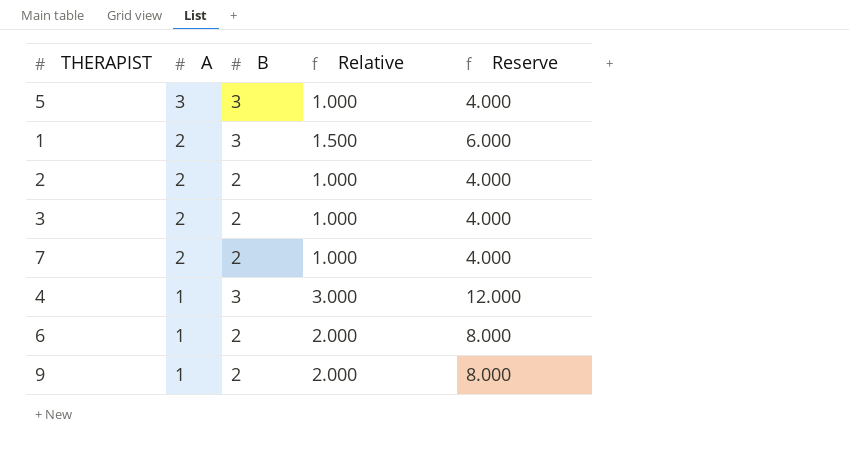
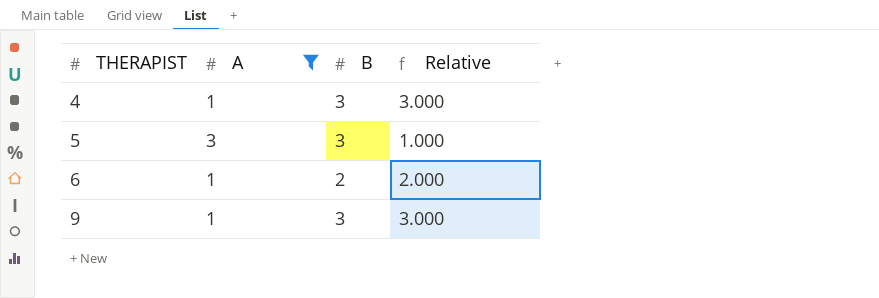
filter: none -> A != 2
row order: A descending -> THERAPIST ascending
column Reserve | formula: [Relative] * 4 -> none
9 | B: 2 -> 3
9 | Relative: 2.000 -> 3.000

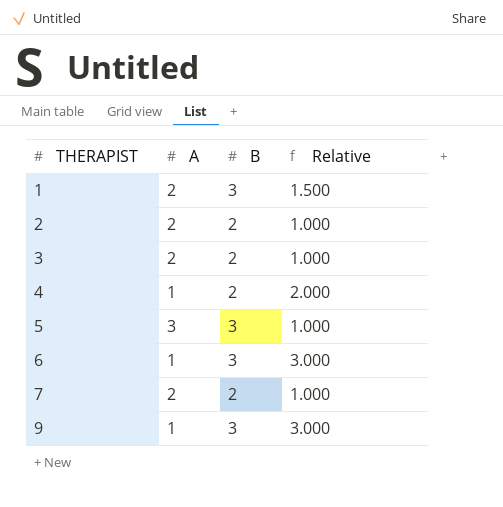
filter: A != 2 -> none
4 | B: 3 -> 2
4 | Relative: 3.000 -> 2.000
6 | B: 2 -> 3
6 | Relative: 2.000 -> 3.000

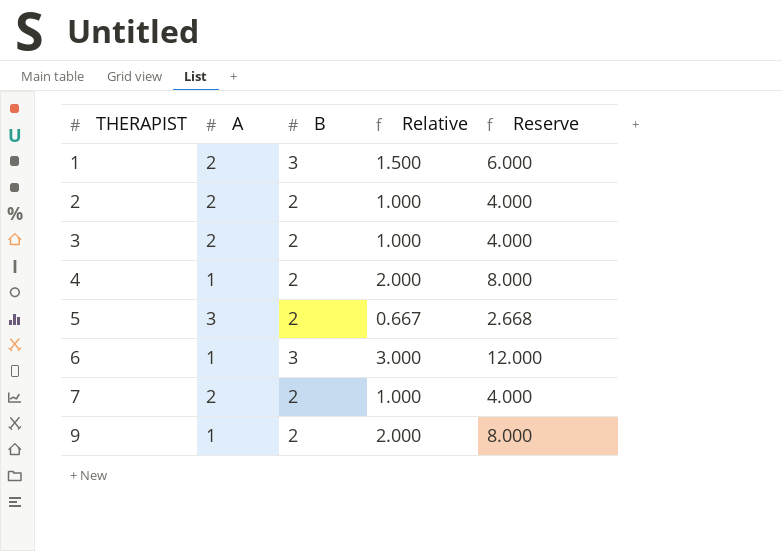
column Reserve | formula: none -> [Relative] * 4
5 | B: 3 -> 2
5 | Relative: 1.000 -> 0.667
9 | B: 3 -> 2
9 | Relative: 3.000 -> 2.000

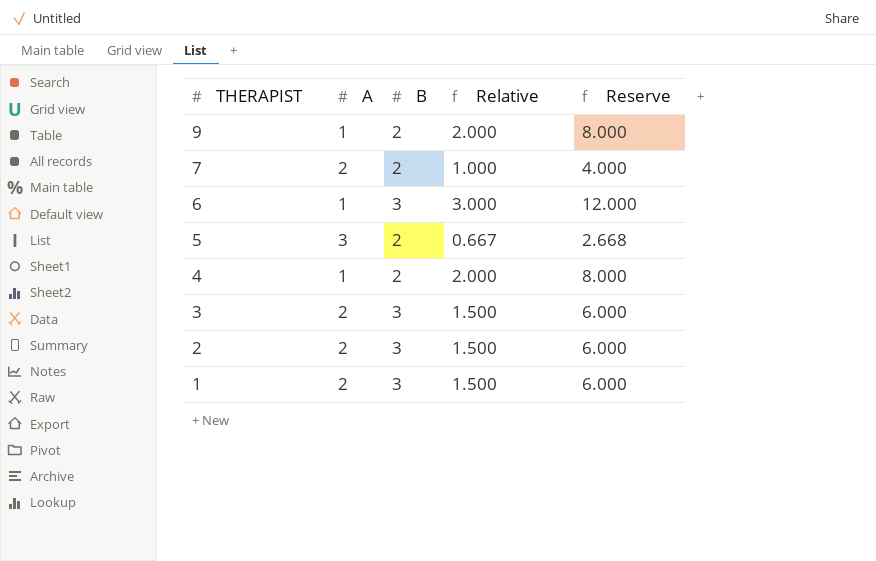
row order: THERAPIST ascending -> THERAPIST descending
3 | B: 2 -> 3
3 | Relative: 1.000 -> 1.500
3 | Reserve: 4.000 -> 6.000
2 | B: 2 -> 3
2 | Relative: 1.000 -> 1.500
2 | Reserve: 4.000 -> 6.000

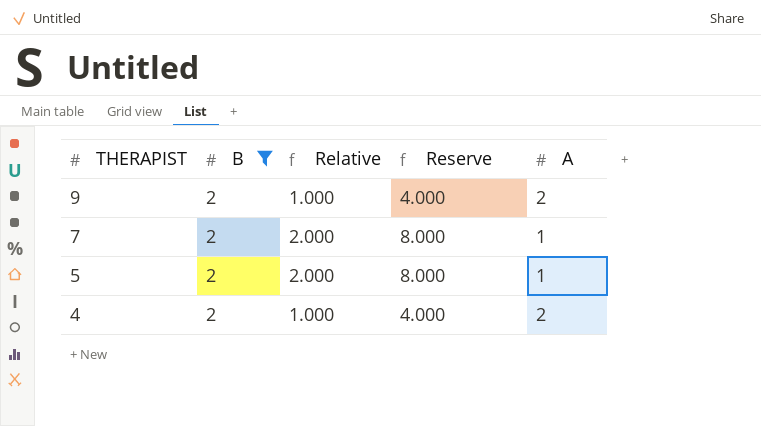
filter: none -> B = 2
column A | position: 2 -> 5
9 | Relative: 2.000 -> 1.000
9 | Reserve: 8.000 -> 4.000
9 | A: 1 -> 2
7 | Relative: 1.000 -> 2.000
7 | Reserve: 4.000 -> 8.000
7 | A: 2 -> 1
5 | Relative: 0.667 -> 2.000
5 | Reserve: 2.668 -> 8.000
5 | A: 3 -> 1
4 | Relative: 2.000 -> 1.000
4 | Reserve: 8.000 -> 4.000
4 | A: 1 -> 2

